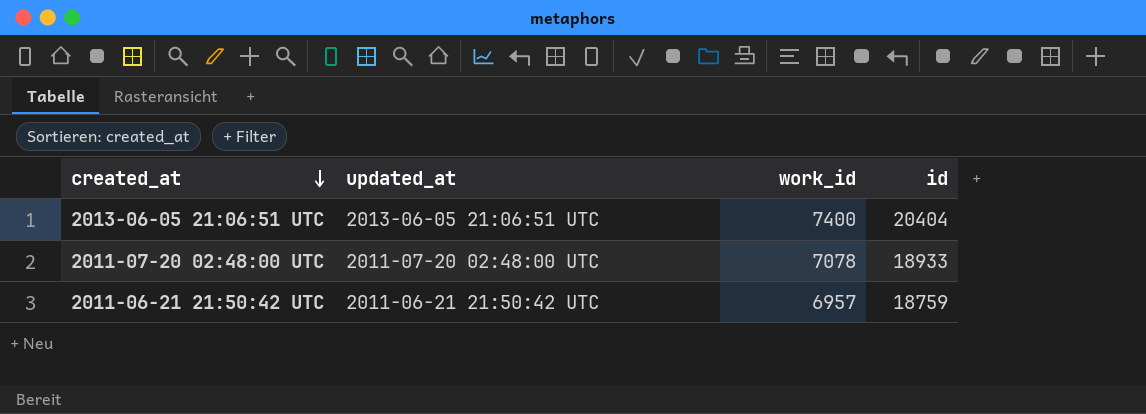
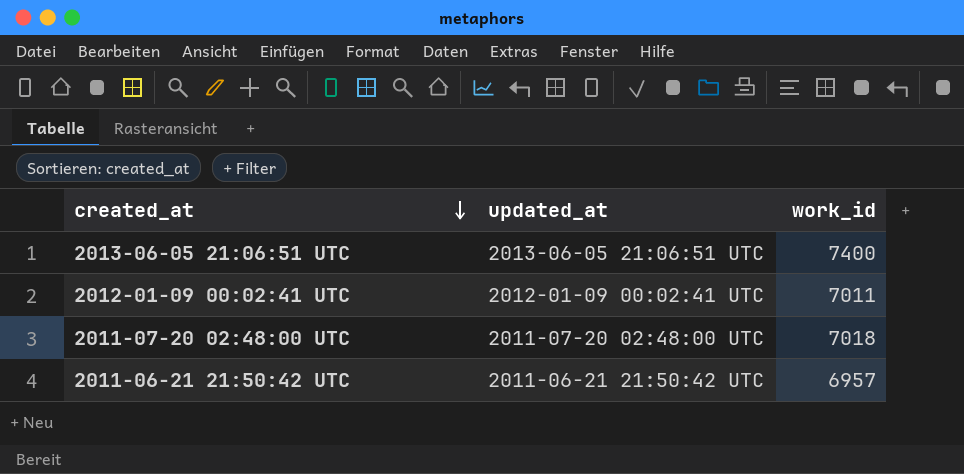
column id | position: 4 -> none
row 2012-01-09 00:02:41 UTC: none -> 2012-01-09 00:02:41 UTC | 7011
2011-07-20 02:48:00 UTC | work_id: 7078 -> 7018

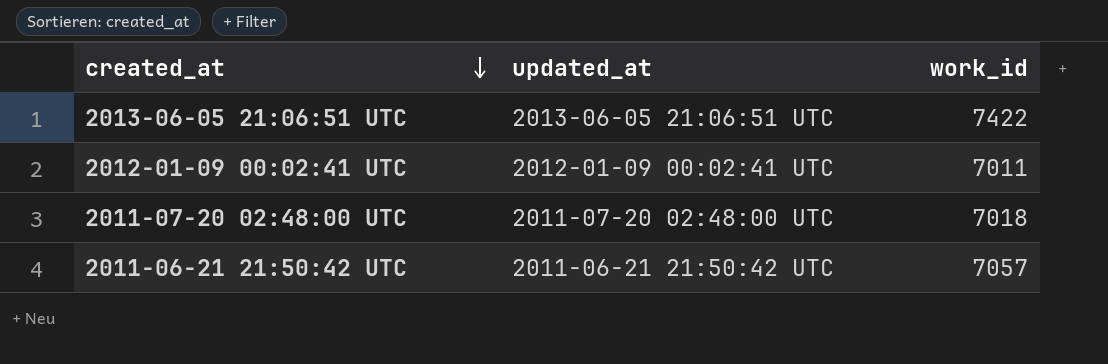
2013-06-05 21:06:51 UTC | work_id: 7400 -> 7422
2011-06-21 21:50:42 UTC | work_id: 6957 -> 7057

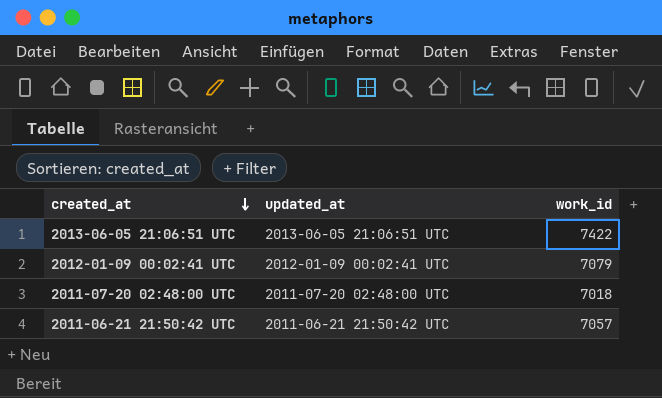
2012-01-09 00:02:41 UTC | work_id: 7011 -> 7079

